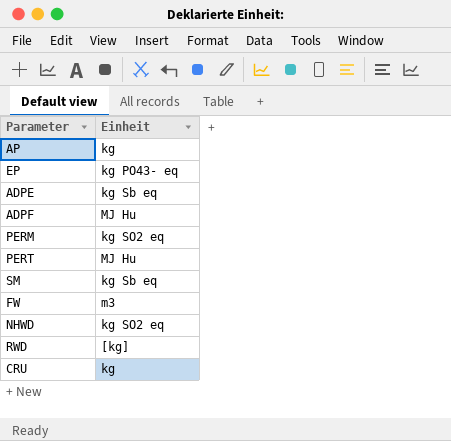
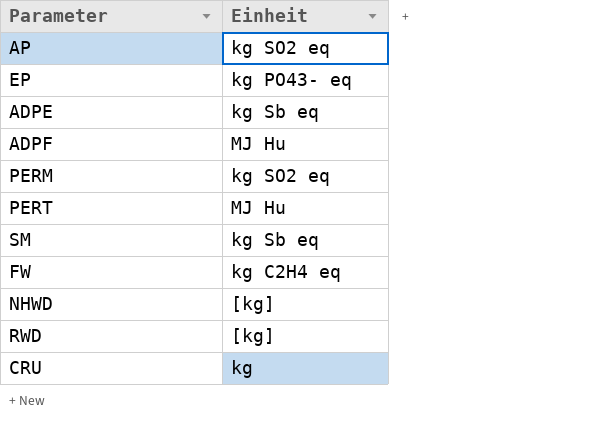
AP | Einheit: kg -> kg SO2 eq
FW | Einheit: m3 -> kg C2H4 eq
NHWD | Einheit: kg SO2 eq -> [kg]

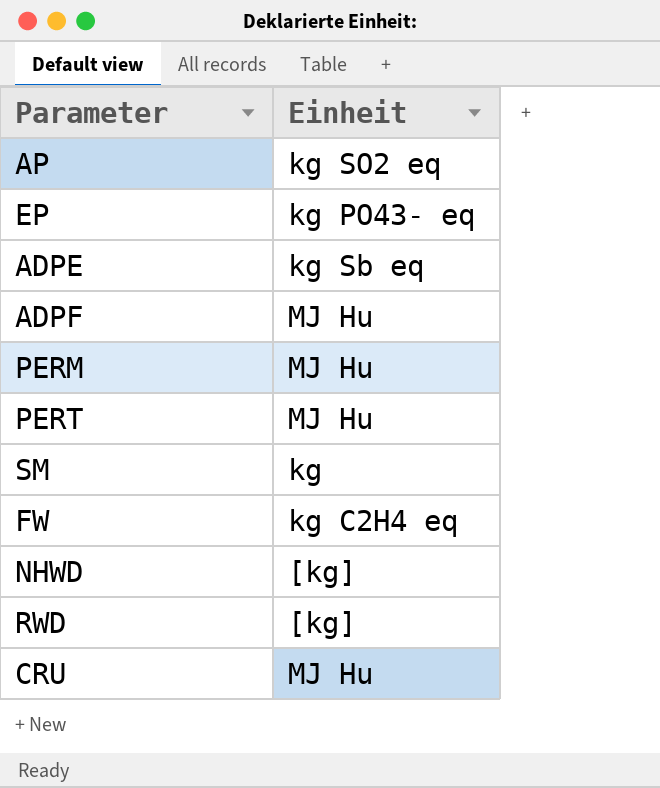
PERM | Einheit: kg SO2 eq -> MJ Hu
SM | Einheit: kg Sb eq -> kg
CRU | Einheit: kg -> MJ Hu

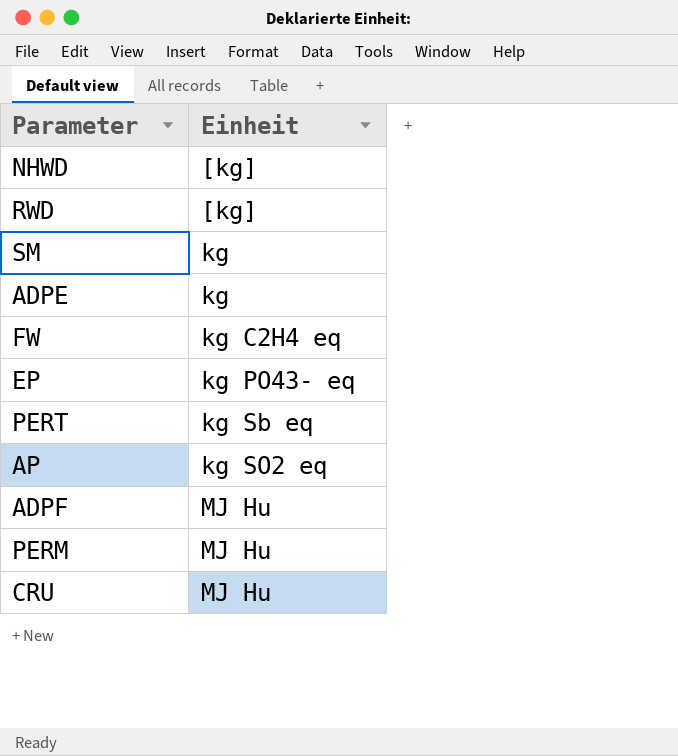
row order: none -> Einheit ascending
ADPE | Einheit: kg Sb eq -> kg
PERT | Einheit: MJ Hu -> kg Sb eq

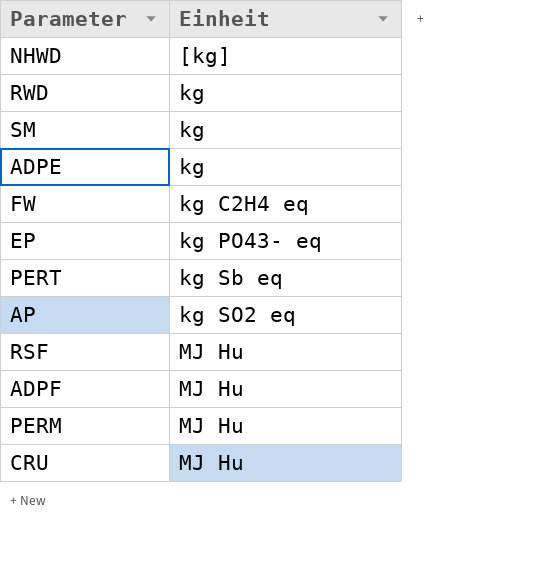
RWD | Einheit: [kg] -> kg
row RSF: none -> MJ Hu

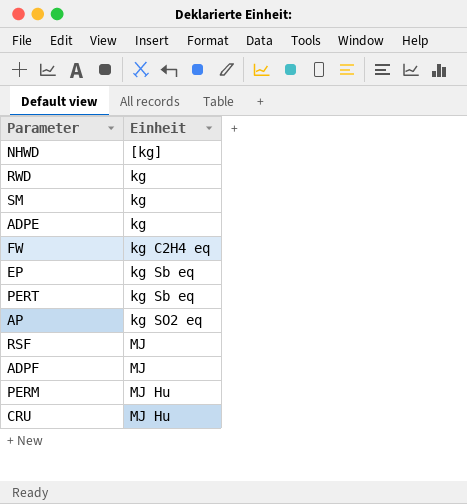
EP | Einheit: kg PO43- eq -> kg Sb eq
RSF | Einheit: MJ Hu -> MJ
ADPF | Einheit: MJ Hu -> MJ

